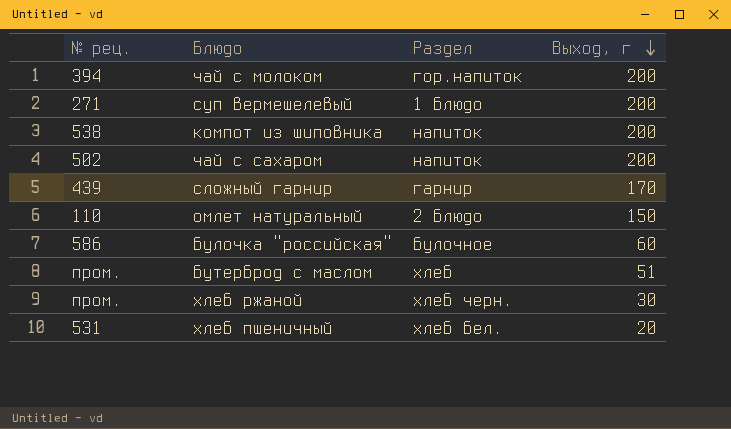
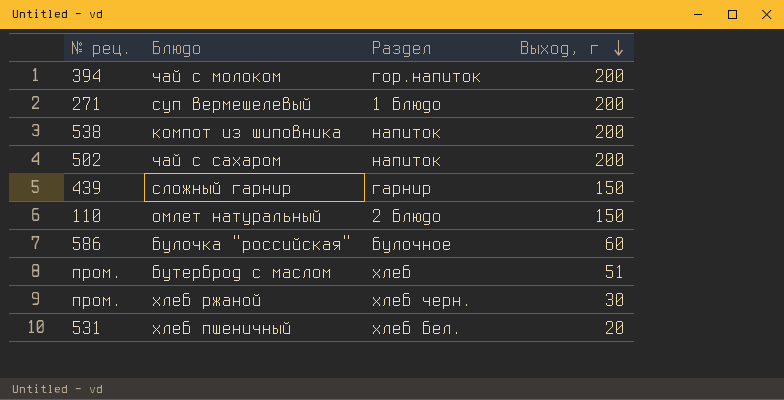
сложный гарнир | Выход, г: 170 -> 150

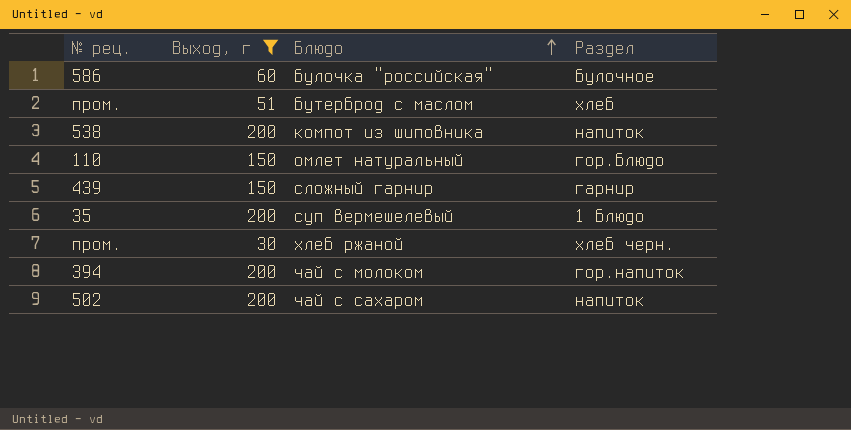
filter: none -> Выход, г != 20
row order: Выход, г descending -> Блюдо ascending
column Выход, г | position: 4 -> 2
омлет натуральный | Раздел: 2 блюдо -> гор.блюдо
суп вермешелевый | № рец.: 271 -> 35

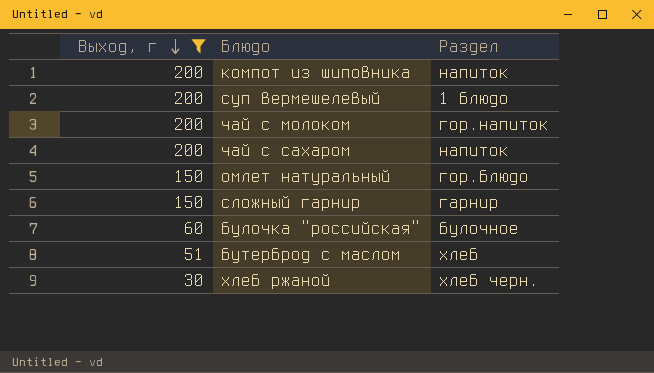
row order: Блюдо ascending -> Выход, г descending
column № рец. | position: 1 -> none

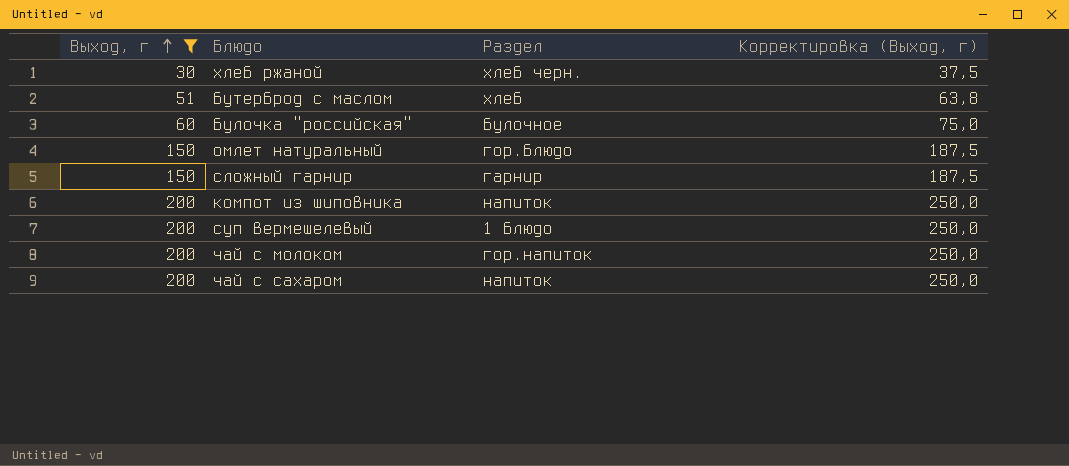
row order: Выход, г descending -> Выход, г ascending
column Корректировка (Выход, г) | formula: none -> [Выход, г] * 1,25

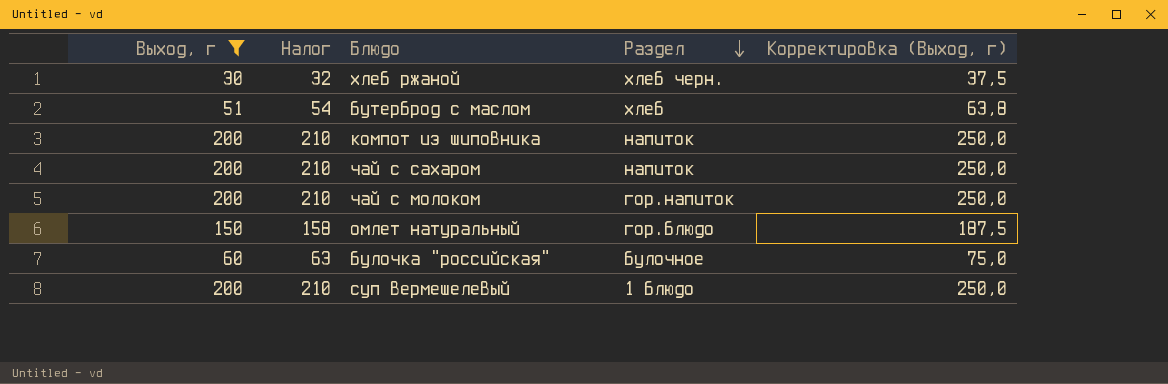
row order: Выход, г ascending -> Раздел descending
column Налог | formula: none -> [Выход, г] * 1,05
row сложный гарнир: 150 | гарнир | 187,5 -> none

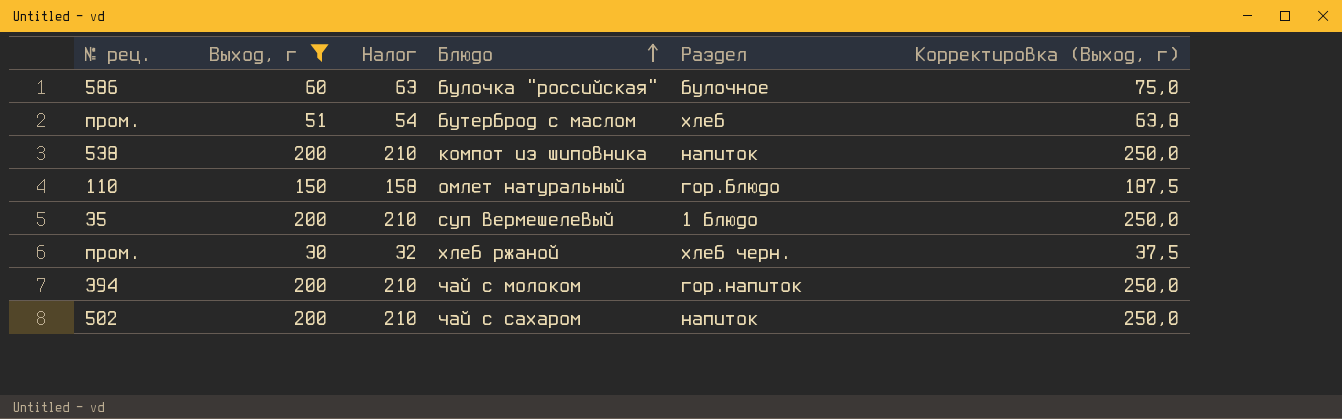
row order: Раздел descending -> Блюдо ascending
column № рец. | position: none -> 1

